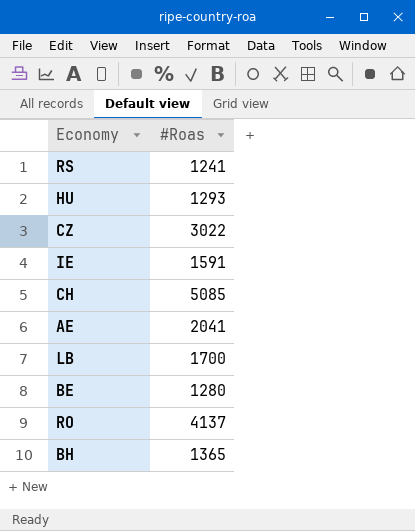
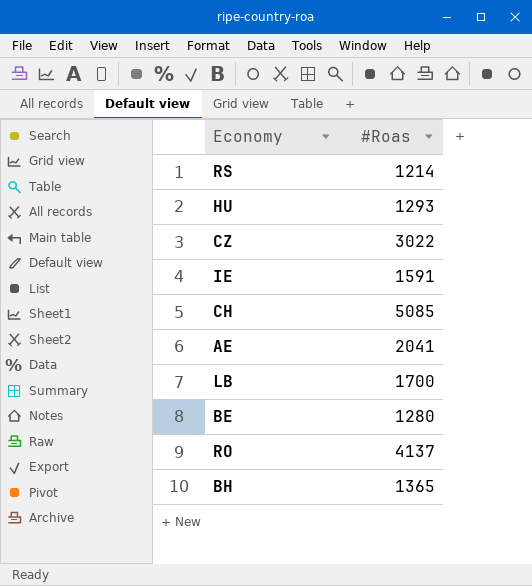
RS | #Roas: 1241 -> 1214

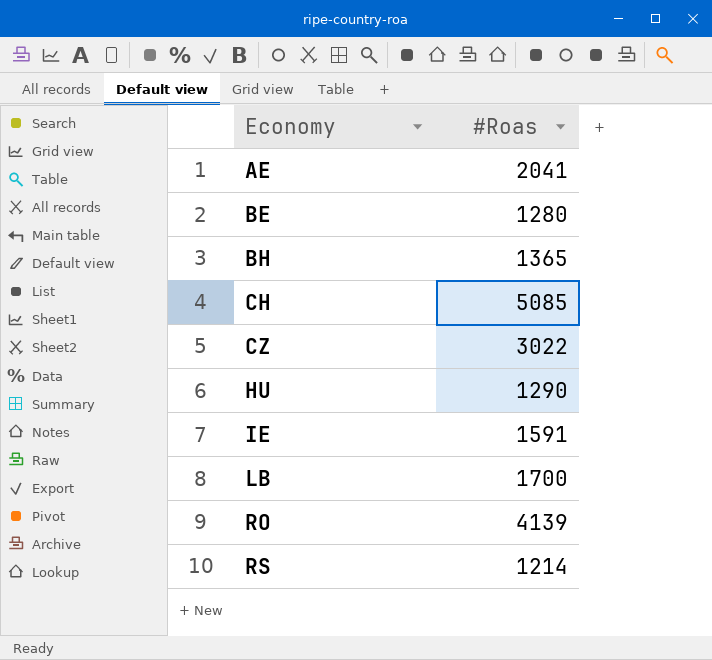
row order: none -> Economy ascending
HU | #Roas: 1293 -> 1290
RO | #Roas: 4137 -> 4139

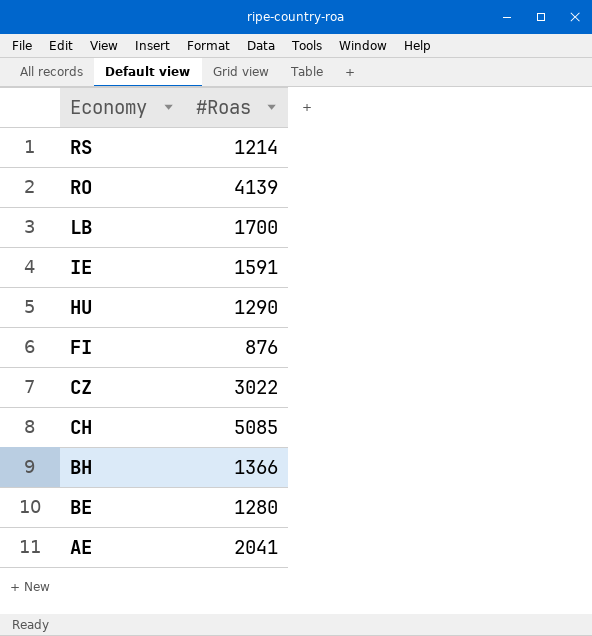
row order: Economy ascending -> Economy descending
row FI: none -> 876
BH | #Roas: 1365 -> 1366

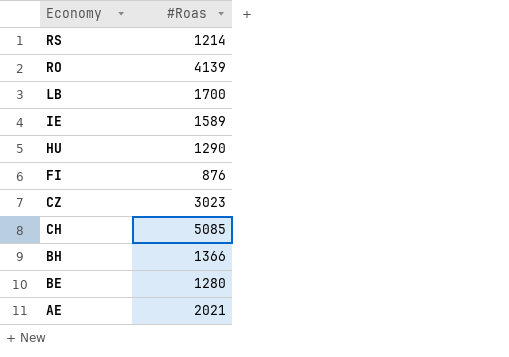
IE | #Roas: 1591 -> 1589
CZ | #Roas: 3022 -> 3023
AE | #Roas: 2041 -> 2021

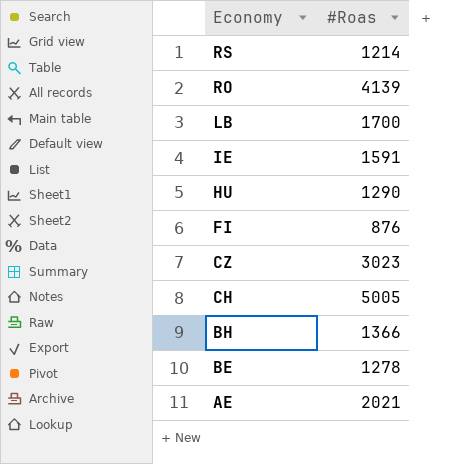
IE | #Roas: 1589 -> 1591
CH | #Roas: 5085 -> 5005
BE | #Roas: 1280 -> 1278

